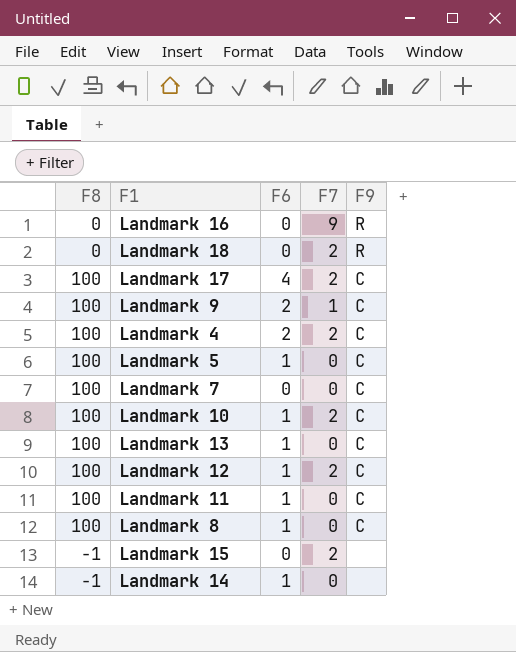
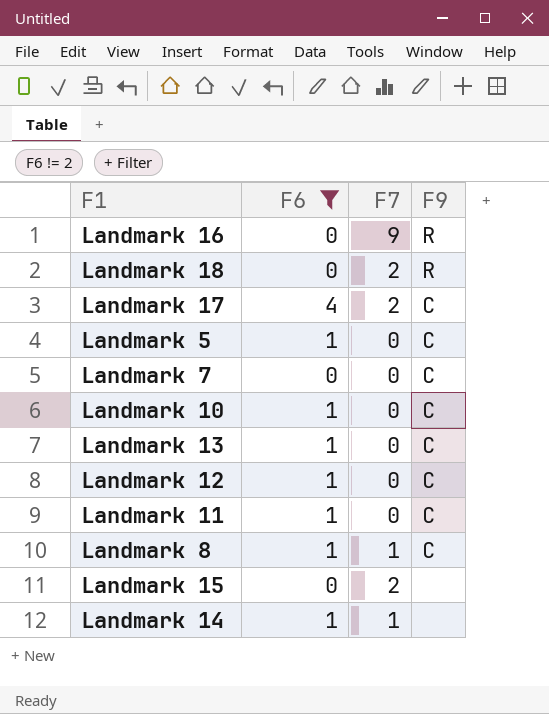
filter: none -> F6 != 2
column F8 | position: 1 -> none
Landmark 10 | F7: 2 -> 0
Landmark 12 | F7: 2 -> 0
Landmark 8 | F7: 0 -> 1
Landmark 14 | F7: 0 -> 1

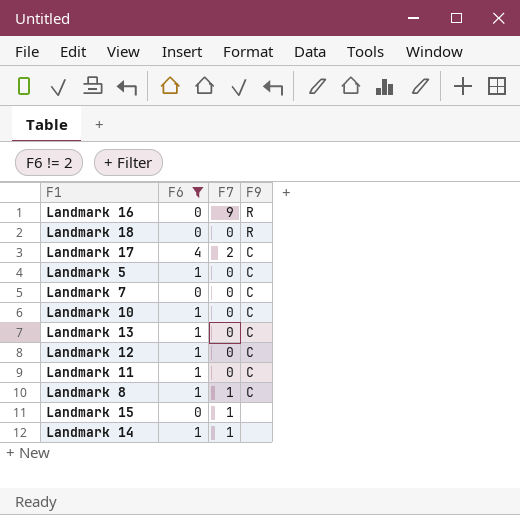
Landmark 18 | F7: 2 -> 0
Landmark 15 | F7: 2 -> 1

